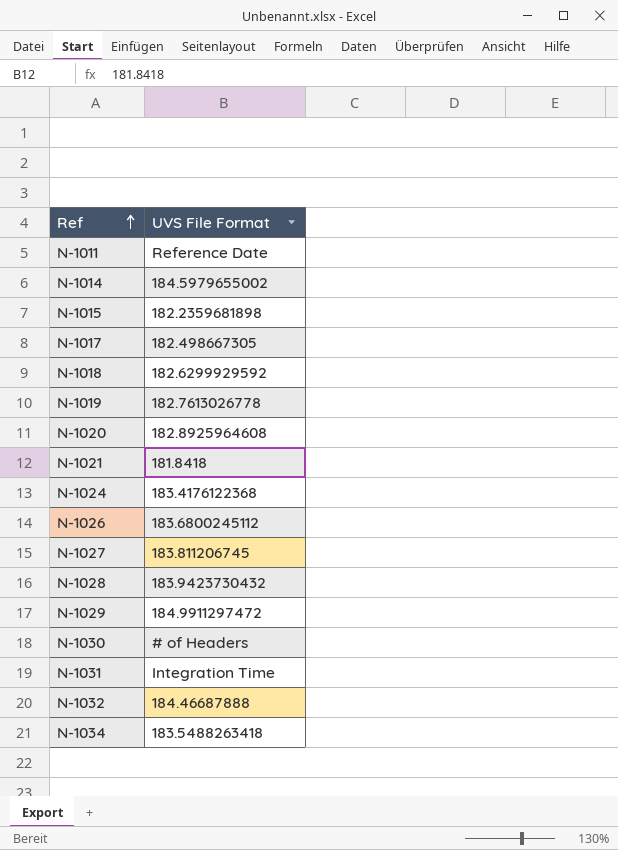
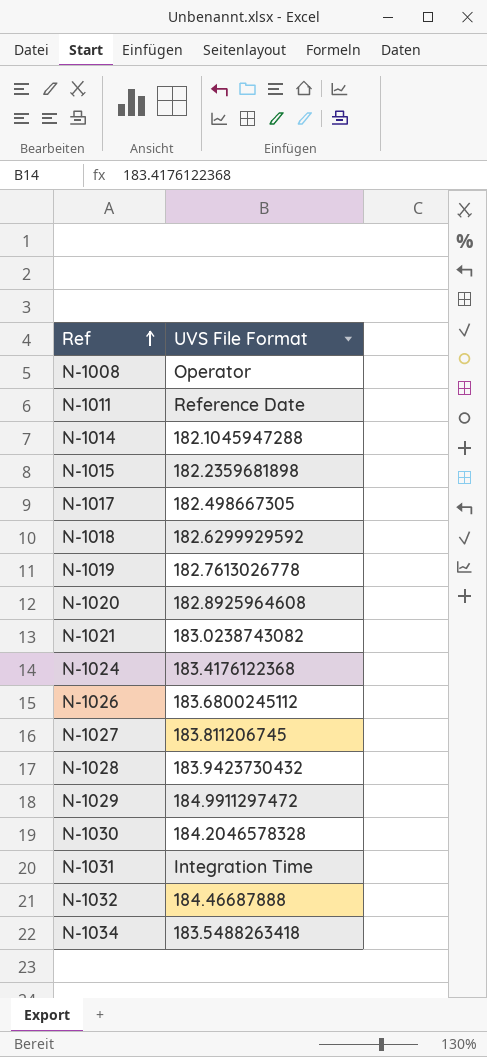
row N-1008: none -> Operator
N-1014 | UVS File Format: 184.5979655002 -> 182.1045947288
N-1021 | UVS File Format: 181.8418 -> 183.0238743082
N-1030 | UVS File Format: # of Headers -> 184.2046578328

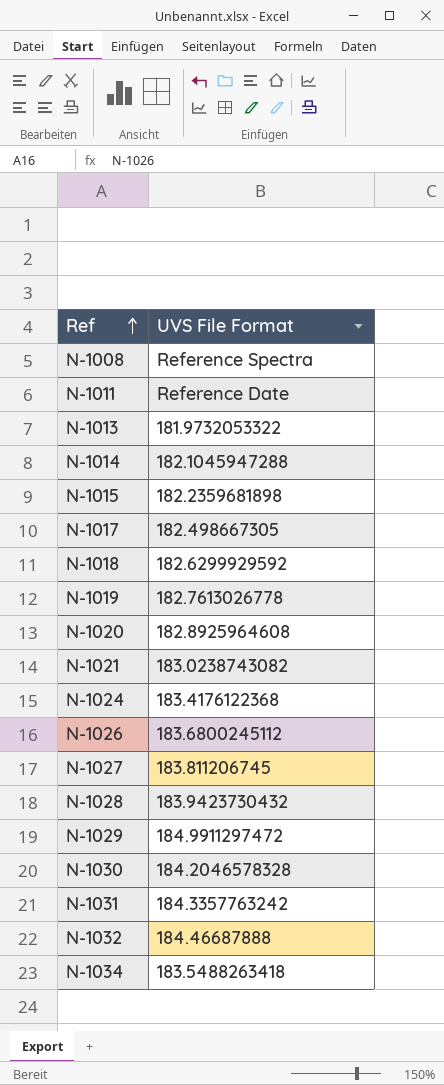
N-1008 | UVS File Format: Operator -> Reference Spectra
row N-1013: none -> 181.9732053322
N-1031 | UVS File Format: Integration Time -> 184.3357763242

